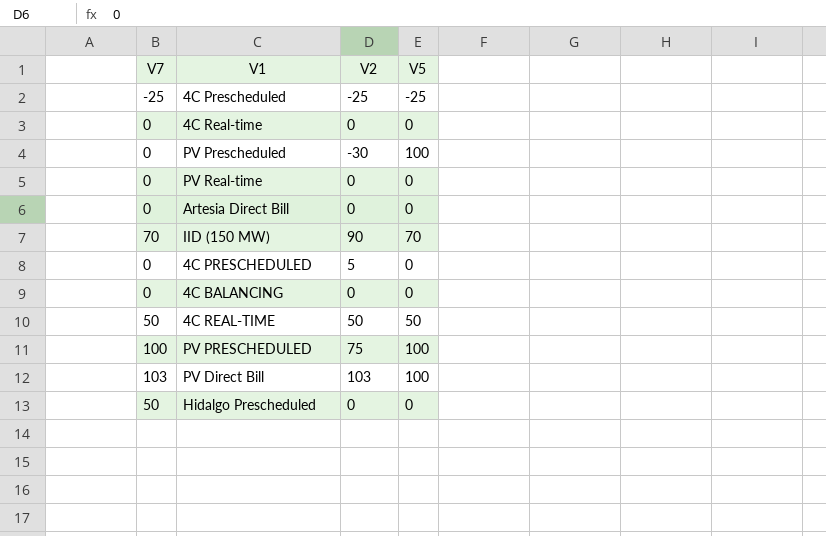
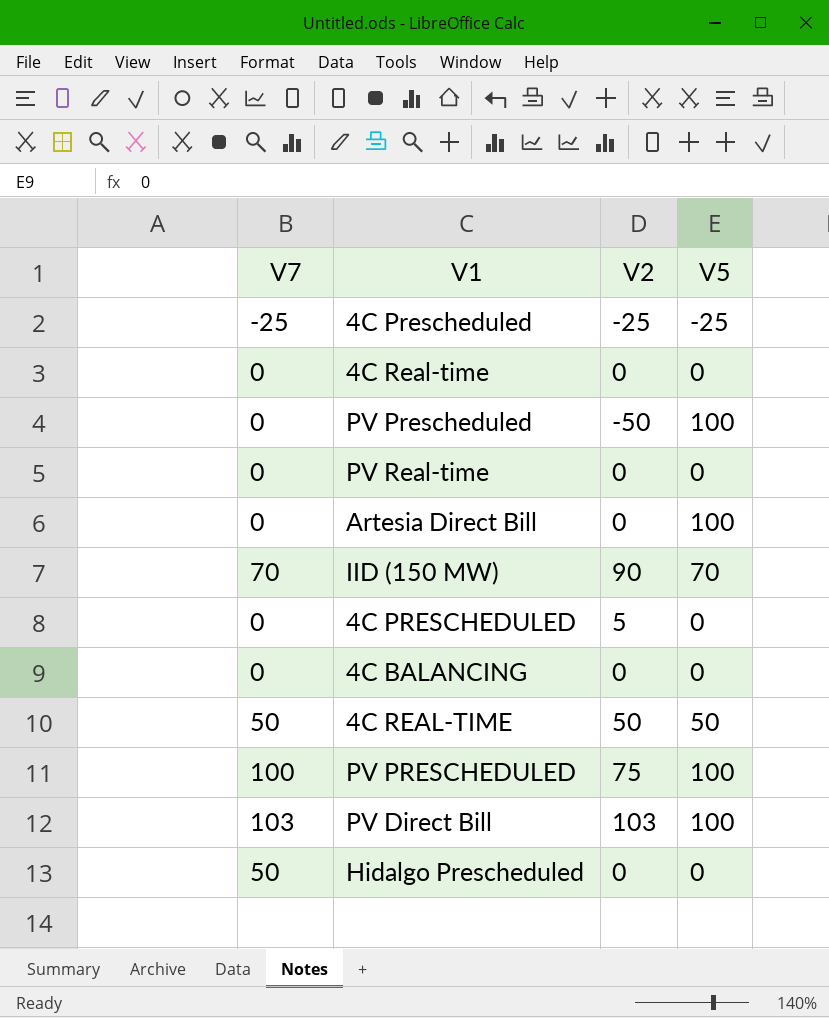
PV Prescheduled | V2: -30 -> -50
Artesia Direct Bill | V5: 0 -> 100

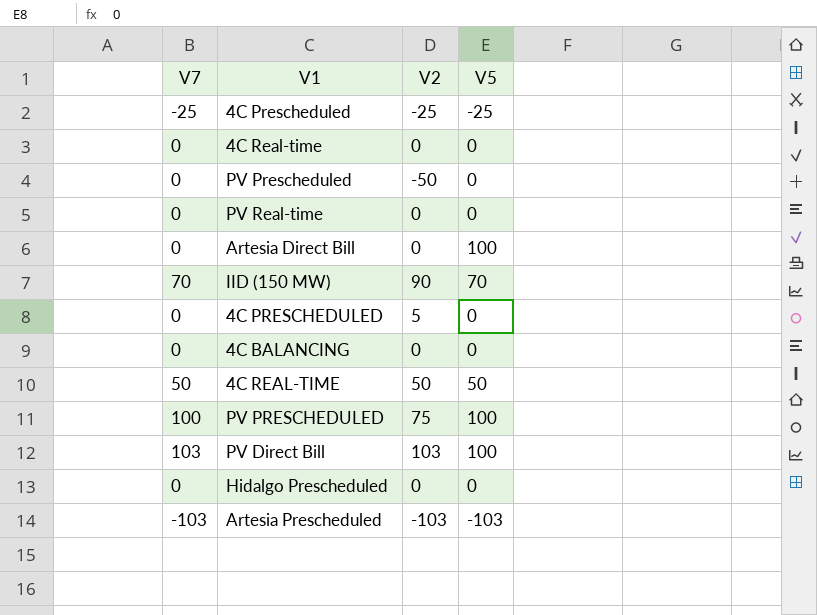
PV Prescheduled | V5: 100 -> 0
Hidalgo Prescheduled | V7: 50 -> 0
row Artesia Prescheduled: none -> -103 | -103 | -103

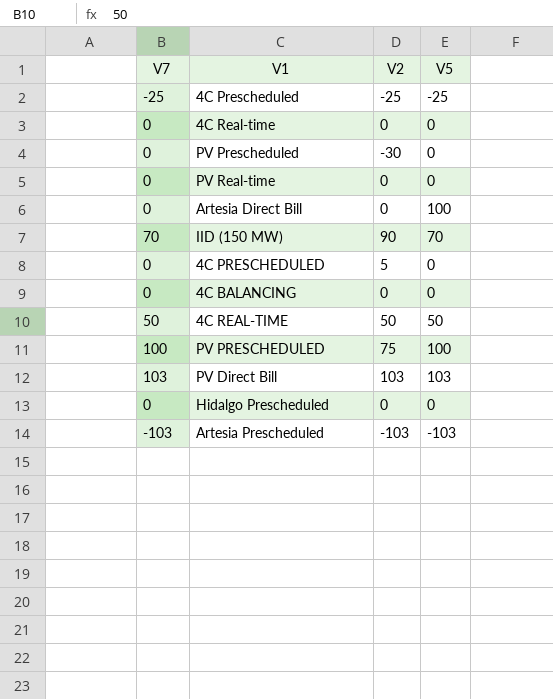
PV Prescheduled | V2: -50 -> -30
PV Direct Bill | V5: 100 -> 103

